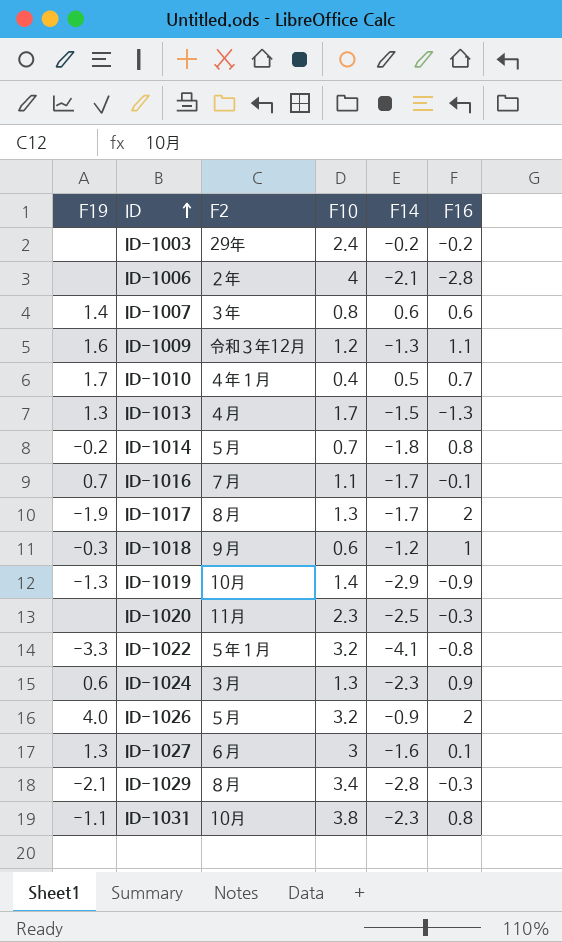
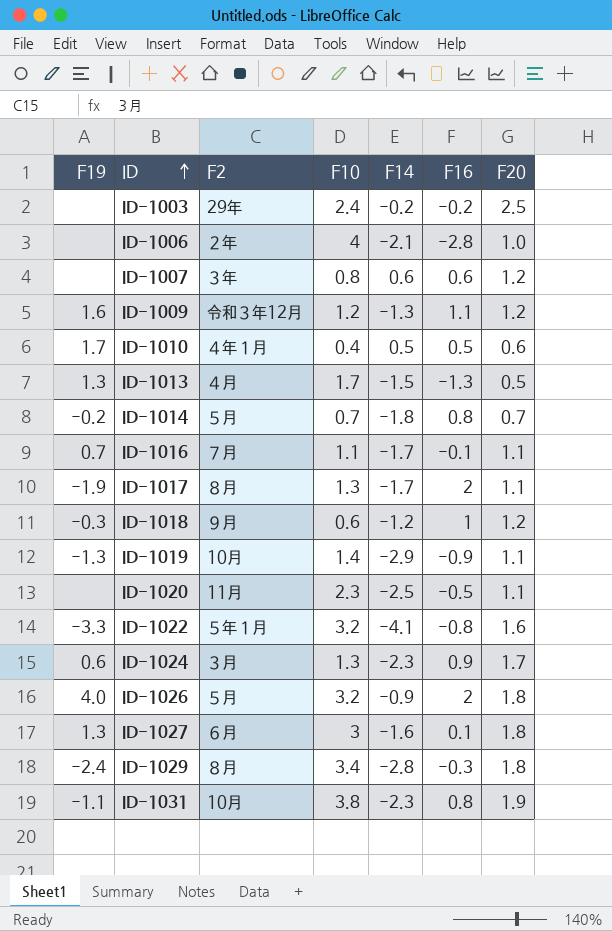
column F20 | position: none -> 7
ID-1007 | F19: 1.4 -> none
ID-1010 | F16: 0.7 -> 0.5
ID-1020 | F16: -0.3 -> -0.5
ID-1029 | F19: -2.1 -> -2.4

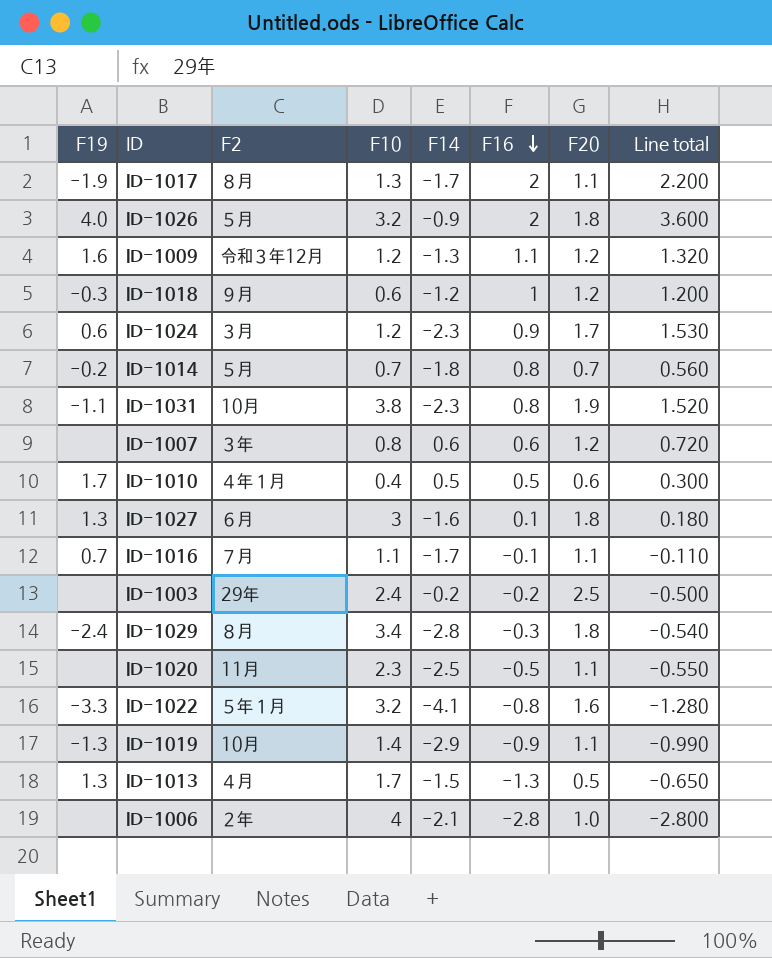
row order: ID ascending -> F16 descending
column Line total | formula: none -> [F16] * [F20]
ID-1024 | F10: 1.3 -> 1.2

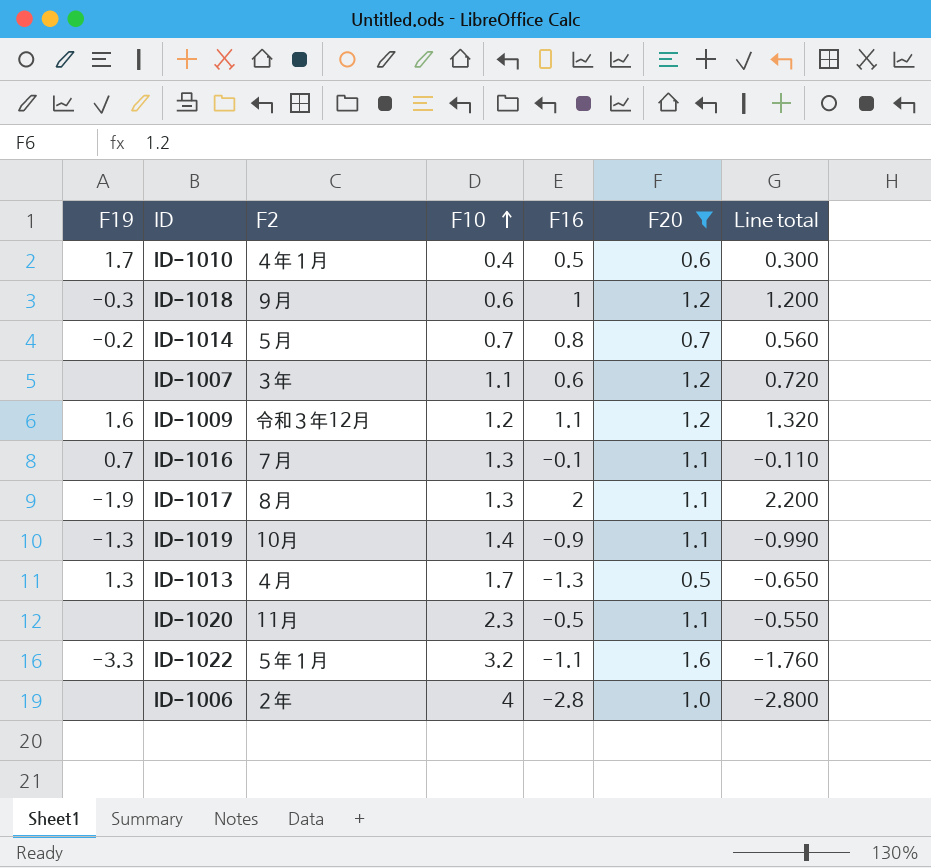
filter: none -> F20 <= 1.6
row order: F16 descending -> F10 ascending
column F14 | position: 5 -> none
ID-1007 | F10: 0.8 -> 1.1
ID-1016 | F10: 1.1 -> 1.3
ID-1022 | F16: -0.8 -> -1.1
ID-1022 | Line total: -1.280 -> -1.760

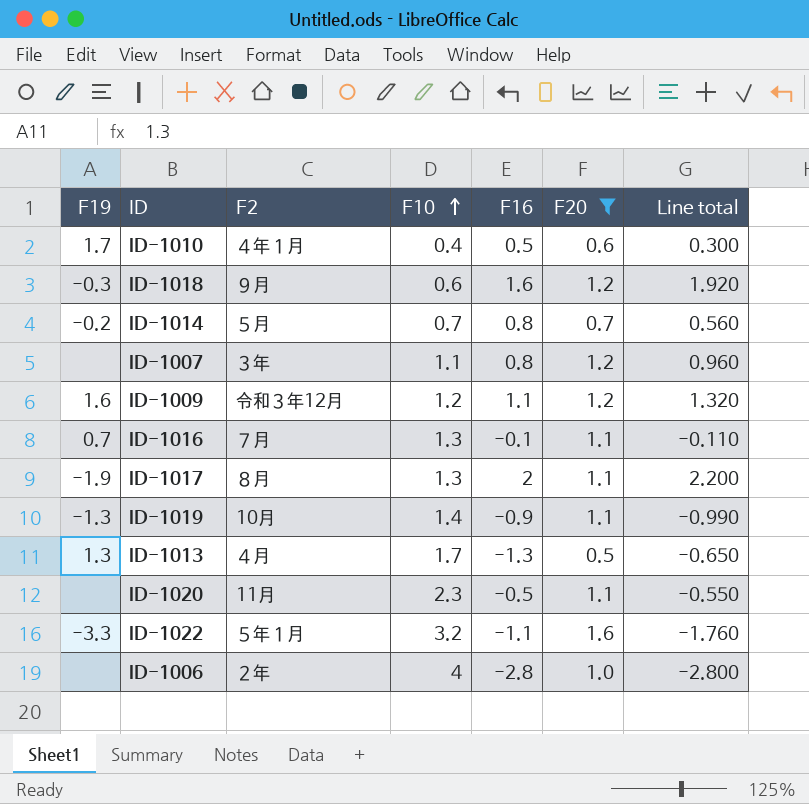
ID-1018 | F16: 1 -> 1.6
ID-1018 | Line total: 1.200 -> 1.920
ID-1007 | F16: 0.6 -> 0.8
ID-1007 | Line total: 0.720 -> 0.960

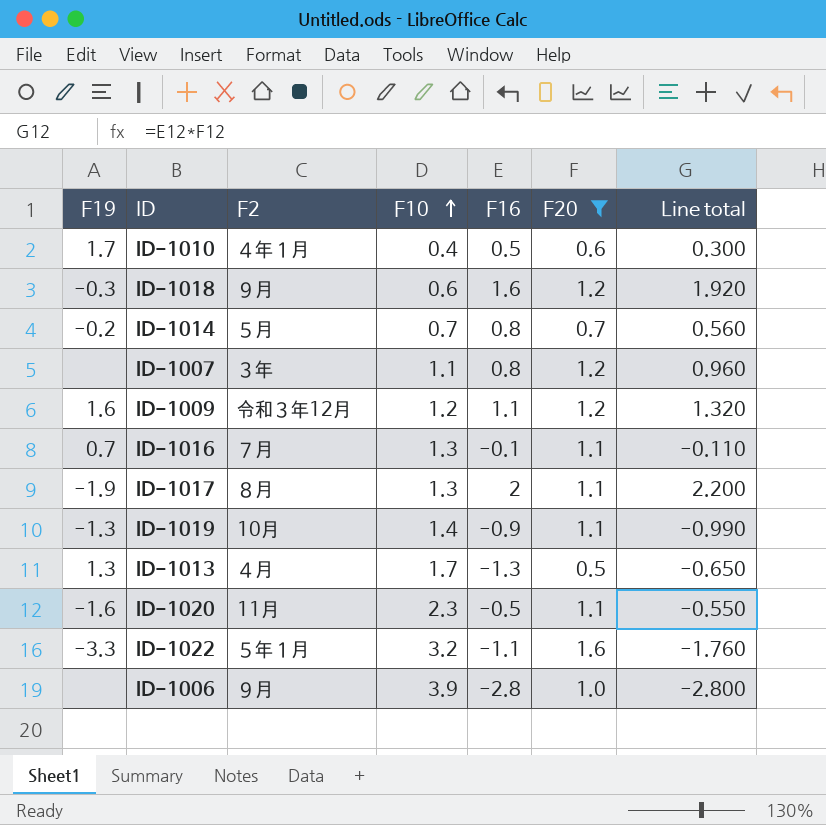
ID-1020 | F19: none -> -1.6
ID-1006 | F2: ２年 -> ９月
ID-1006 | F10: 4 -> 3.9

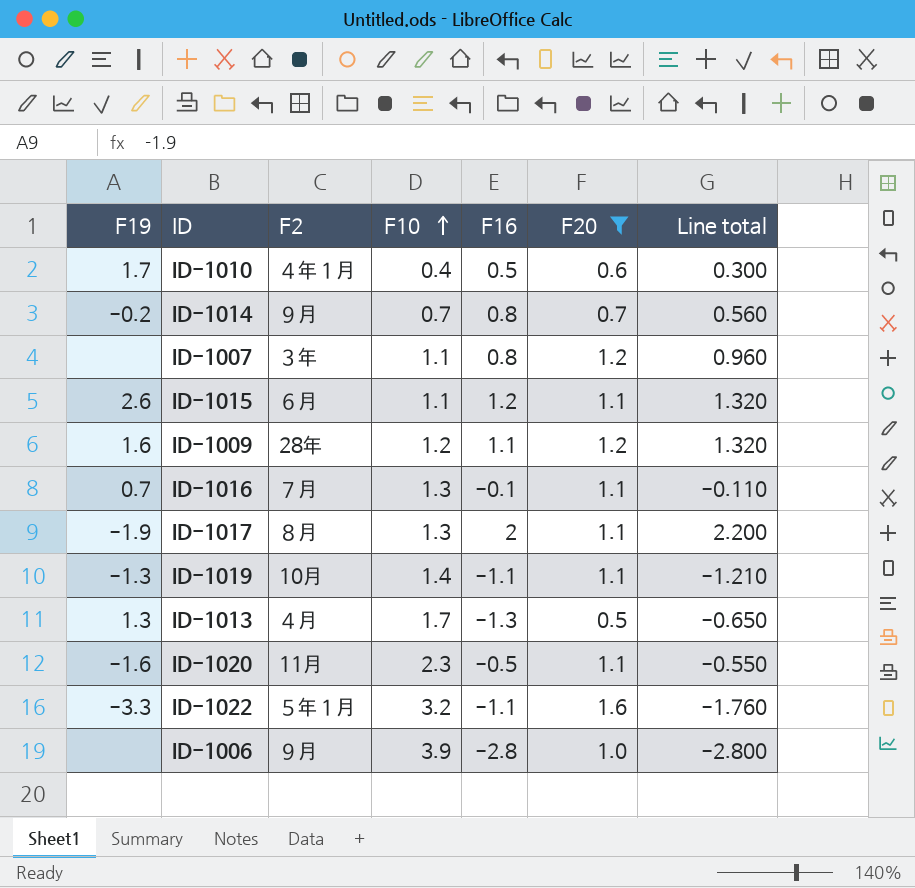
row ID-1018: -0.3 | ９月 | 0.6 | 1.6 | 1.2 | 1.920 -> none
ID-1014 | F2: ５月 -> ９月
row ID-1015: none -> 2.6 | ６月 | 1.1 | 1.2 | 1.1 | 1.320
ID-1009 | F2: 令和３年12月 -> 28年
ID-1019 | F16: -0.9 -> -1.1
ID-1019 | Line total: -0.990 -> -1.210

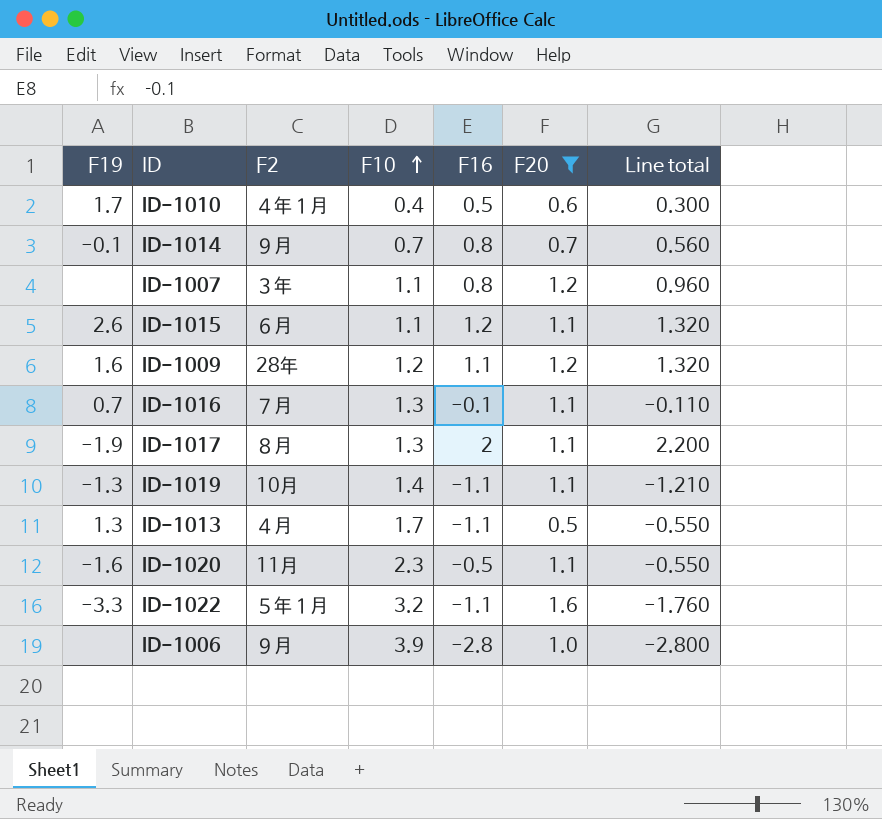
ID-1014 | F19: -0.2 -> -0.1
ID-1013 | F16: -1.3 -> -1.1
ID-1013 | Line total: -0.650 -> -0.550

